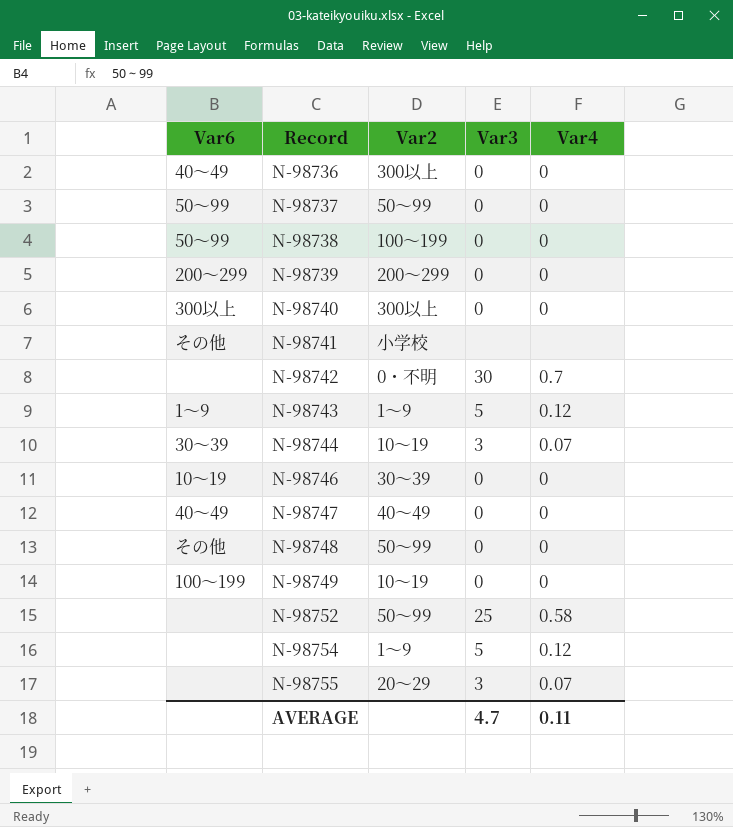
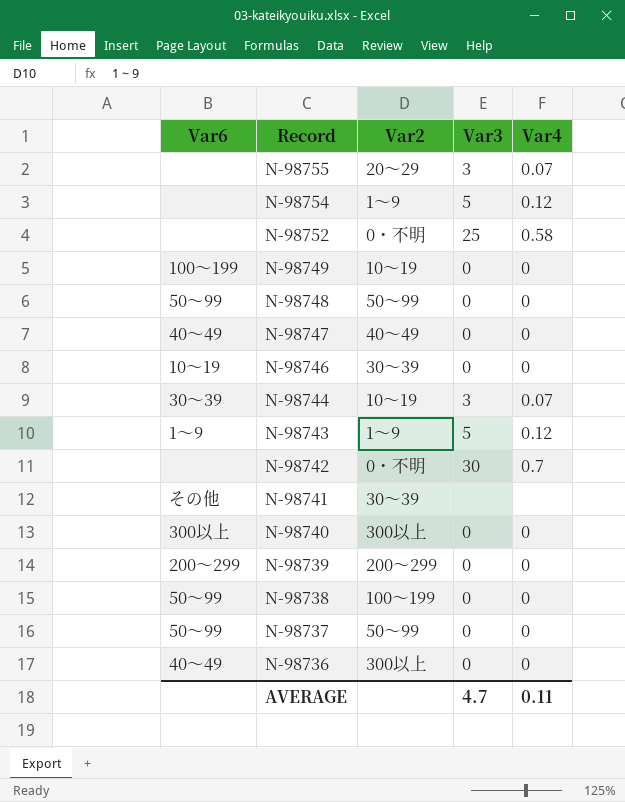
row order: Record ascending -> Record descending
N-98752 | Var2: 50～99 -> 0・不明
N-98748 | Var6: その他 -> 50～99
N-98741 | Var2: 小学校 -> 30～39

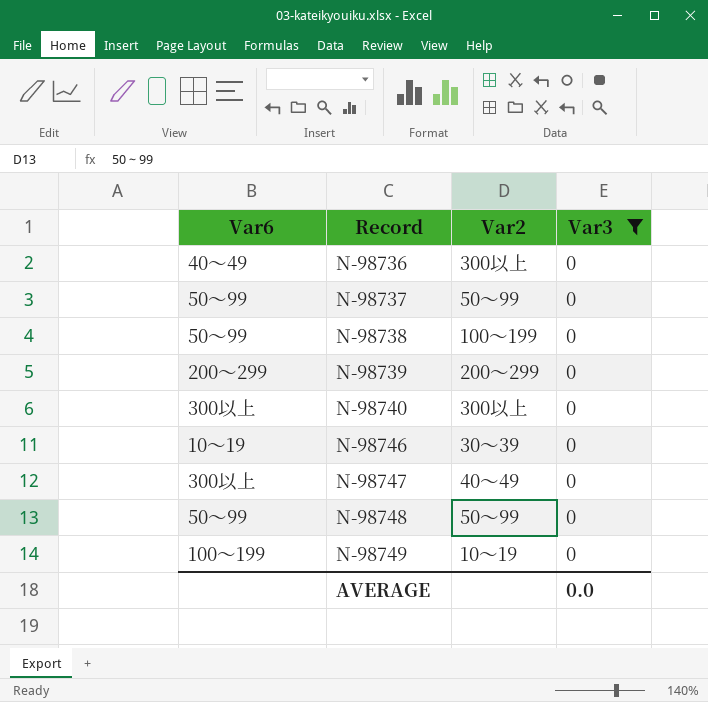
filter: none -> Var3 = 0
row order: Record descending -> Record ascending
column Var4 | position: 5 -> none
N-98747 | Var6: 40～49 -> 300以上
AVERAGE | Var3: 4.7 -> 0.0

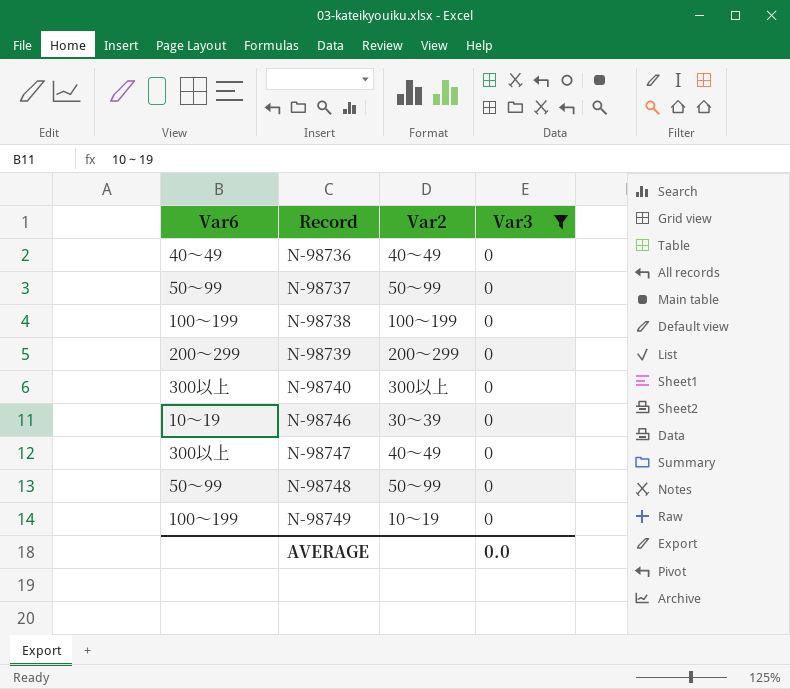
N-98736 | Var2: 300以上 -> 40～49
N-98738 | Var6: 50～99 -> 100～199

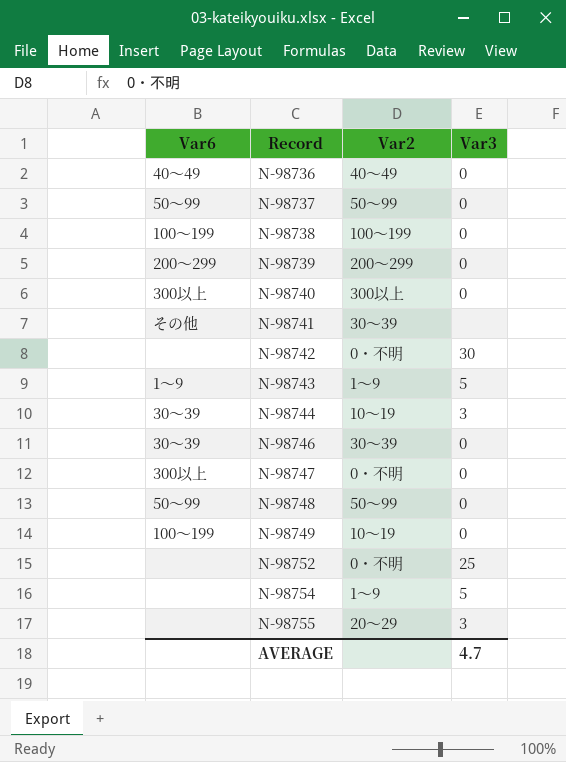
filter: Var3 = 0 -> none
N-98746 | Var6: 10～19 -> 30～39
N-98747 | Var2: 40～49 -> 0・不明
AVERAGE | Var3: 0.0 -> 4.7

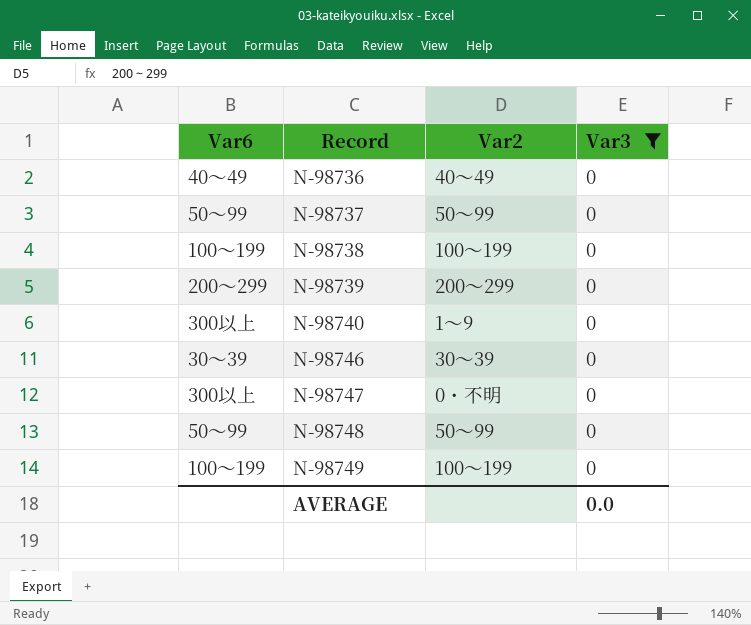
filter: none -> Var3 = 0
N-98740 | Var2: 300以上 -> 1～9
N-98749 | Var2: 10～19 -> 100～199
AVERAGE | Var3: 4.7 -> 0.0

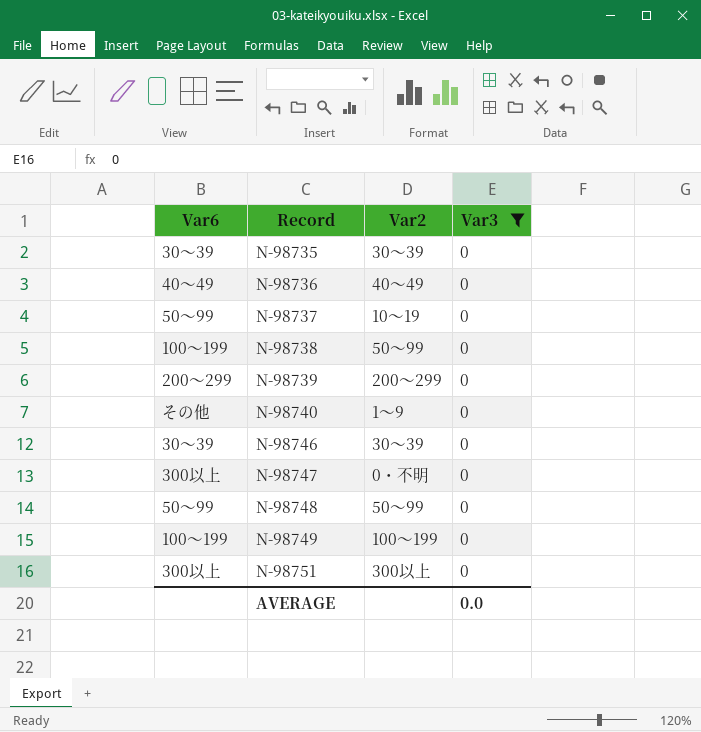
row N-98735: none -> 30～39 | 30～39 | 0
N-98737 | Var2: 50～99 -> 10～19
N-98738 | Var2: 100～199 -> 50～99
N-98740 | Var6: 300以上 -> その他
row N-98751: none -> 300以上 | 300以上 | 0

